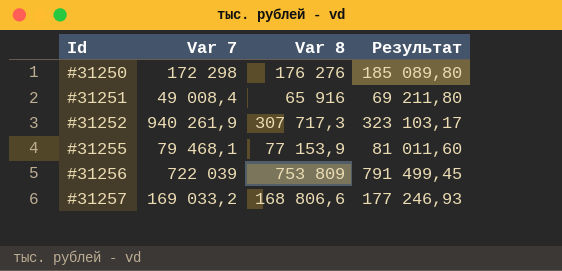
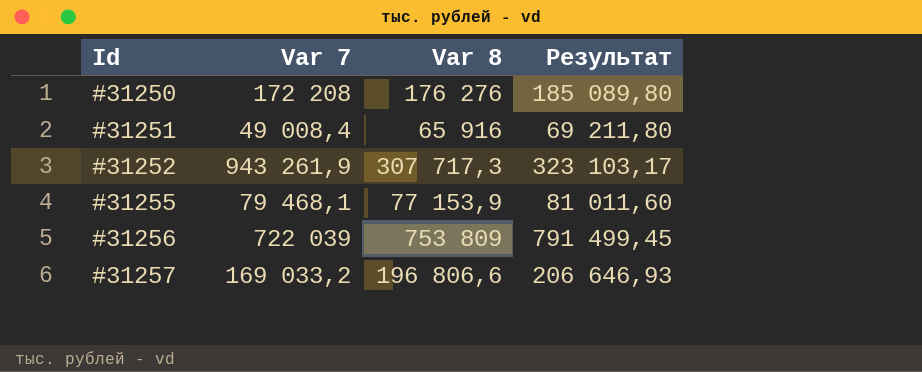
#31250 | Var 7: 172 298 -> 172 208
#31252 | Var 7: 940 261,9 -> 943 261,9
#31257 | Var 8: 168 806,6 -> 196 806,6
#31257 | Результат: 177 246,93 -> 206 646,93

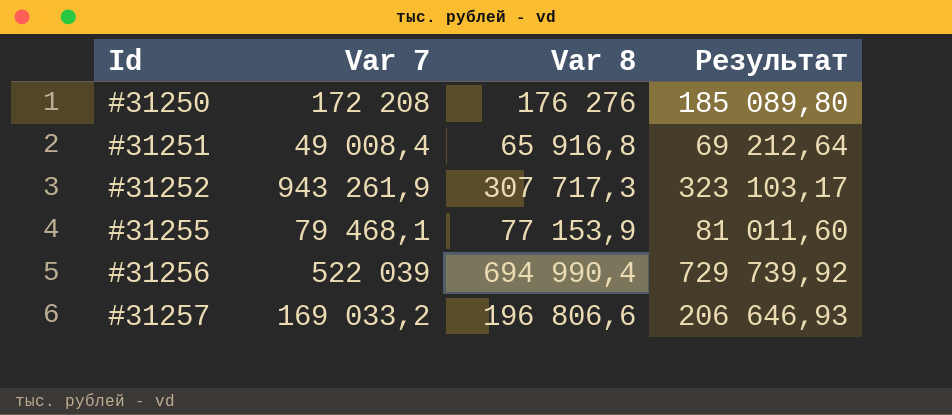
#31251 | Var 8: 65 916 -> 65 916,8
#31251 | Результат: 69 211,80 -> 69 212,64
#31256 | Var 7: 722 039 -> 522 039
#31256 | Var 8: 753 809 -> 694 990,4
#31256 | Результат: 791 499,45 -> 729 739,92

